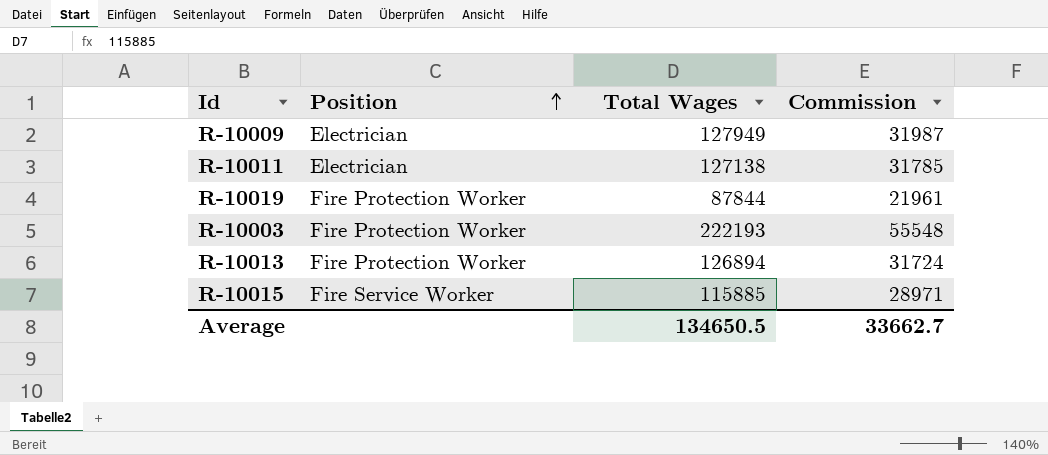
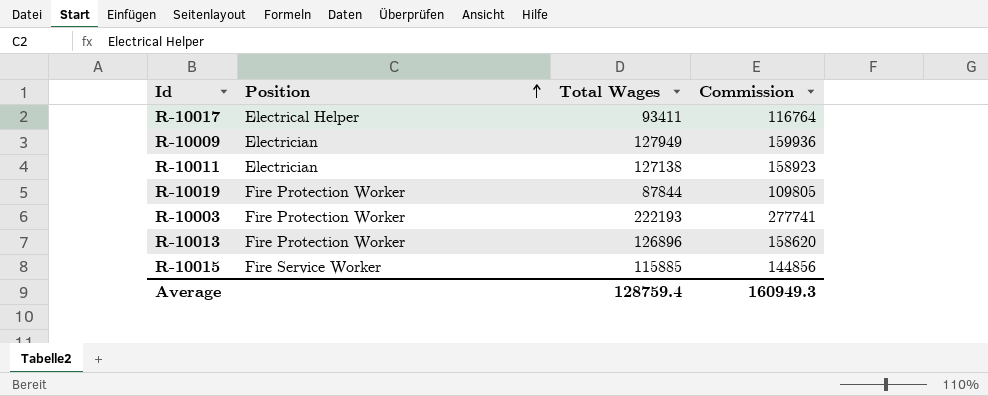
column Commission | formula: [Total Wages] * 0.25 -> [Total Wages] * 1.25
row R-10017: none -> Electrical Helper | 93411 | 116764
R-10013 | Total Wages: 126894 -> 126896
Average | Total Wages: 134650.5 -> 128759.4
Average | Commission: 33662.7 -> 160949.3

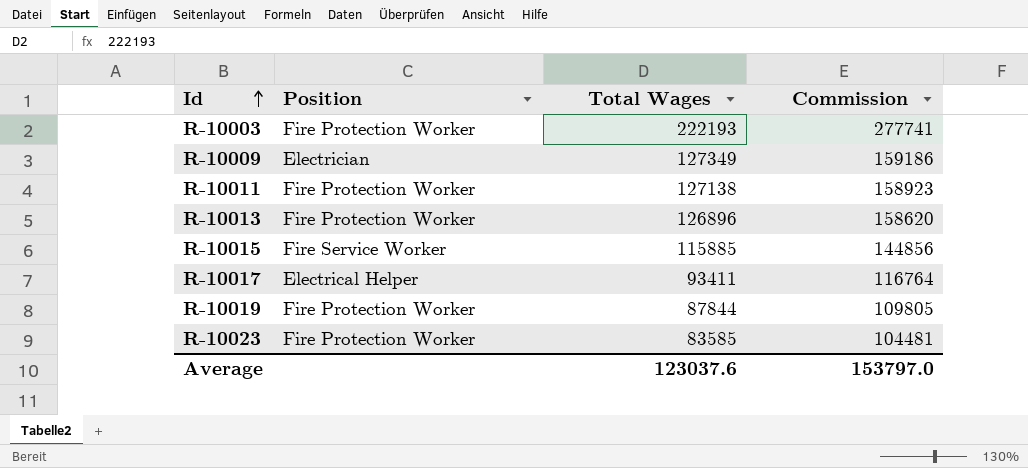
row order: Position ascending -> Id ascending
R-10009 | Total Wages: 127949 -> 127349
R-10009 | Commission: 159936 -> 159186
R-10011 | Position: Electrician -> Fire Protection Worker
row R-10023: none -> Fire Protection Worker | 83585 | 104481
Average | Total Wages: 128759.4 -> 123037.6
Average | Commission: 160949.3 -> 153797.0

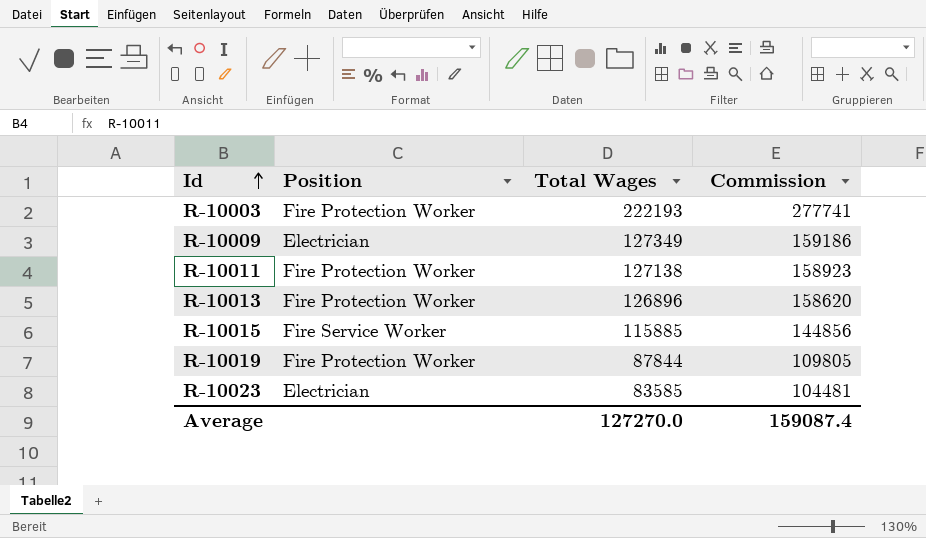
row R-10017: Electrical Helper | 93411 | 116764 -> none
R-10023 | Position: Fire Protection Worker -> Electrician
Average | Total Wages: 123037.6 -> 127270.0
Average | Commission: 153797.0 -> 159087.4

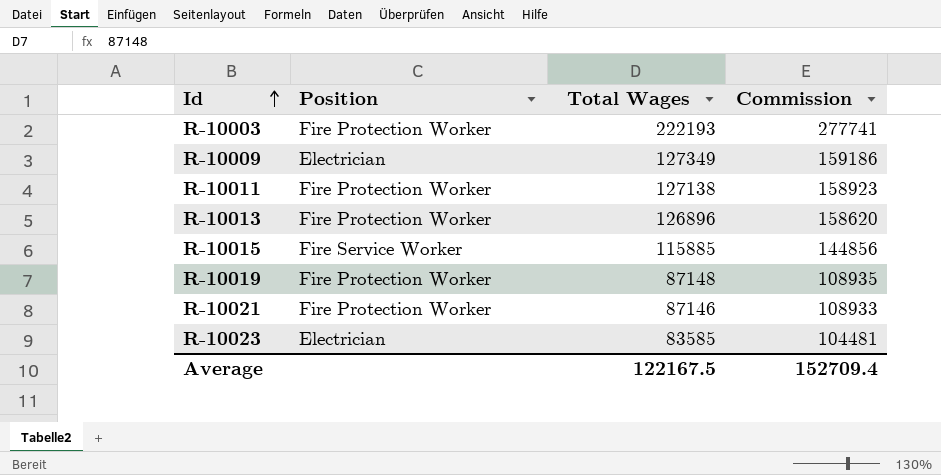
R-10019 | Total Wages: 87844 -> 87148
R-10019 | Commission: 109805 -> 108935
row R-10021: none -> Fire Protection Worker | 87146 | 108933
Average | Total Wages: 127270.0 -> 122167.5
Average | Commission: 159087.4 -> 152709.4

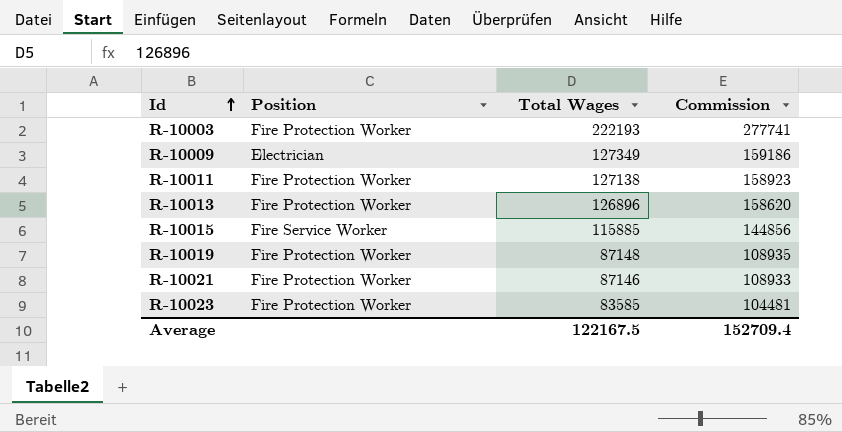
R-10023 | Position: Electrician -> Fire Protection Worker

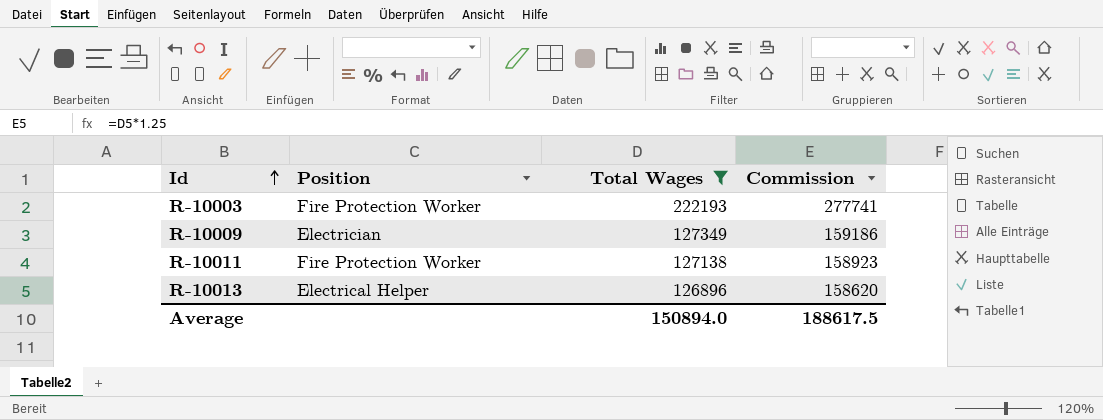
filter: none -> Total Wages >= 126896
R-10013 | Position: Fire Protection Worker -> Electrical Helper
Average | Total Wages: 122167.5 -> 150894.0
Average | Commission: 152709.4 -> 188617.5

